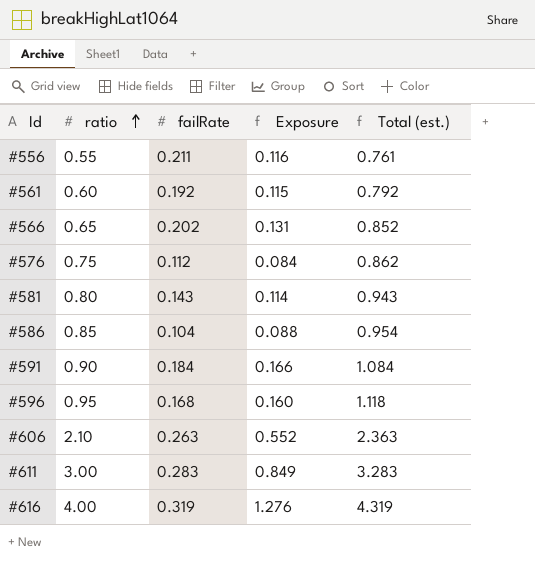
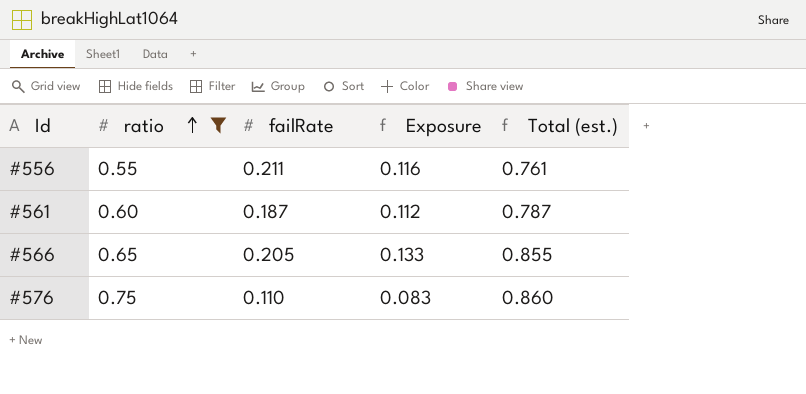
filter: none -> ratio <= 0.75
#561 | failRate: 0.192 -> 0.187
#561 | Exposure: 0.115 -> 0.112
#561 | Total (est.): 0.792 -> 0.787
#566 | failRate: 0.202 -> 0.205
#566 | Exposure: 0.131 -> 0.133
#566 | Total (est.): 0.852 -> 0.855
#576 | failRate: 0.112 -> 0.110
#576 | Exposure: 0.084 -> 0.083
#576 | Total (est.): 0.862 -> 0.860

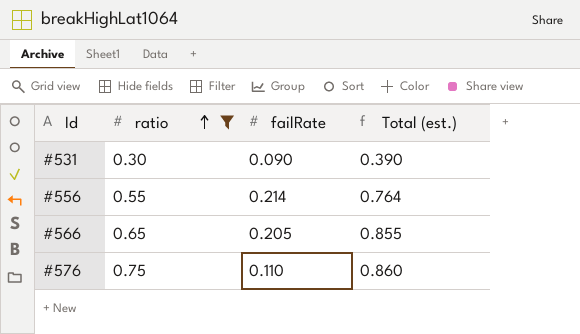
column Exposure | formula: [ratio] * [failRate] -> none
row #561: 0.60 | 0.187 | 0.112 | 0.787 -> none
row #531: none -> 0.30 | 0.090 | 0.390
#556 | failRate: 0.211 -> 0.214
#556 | Total (est.): 0.761 -> 0.764

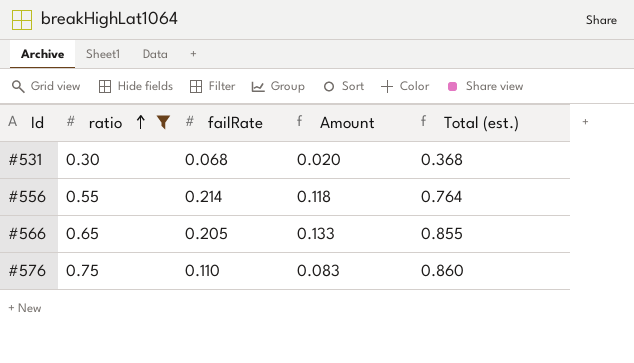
column Amount | formula: none -> [ratio] * [failRate]
#531 | failRate: 0.090 -> 0.068
#531 | Total (est.): 0.390 -> 0.368

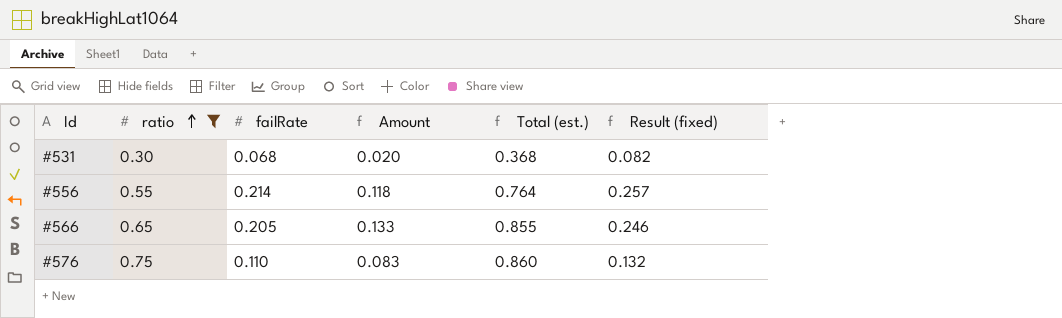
column Result (fixed) | formula: none -> [failRate] * 1.2

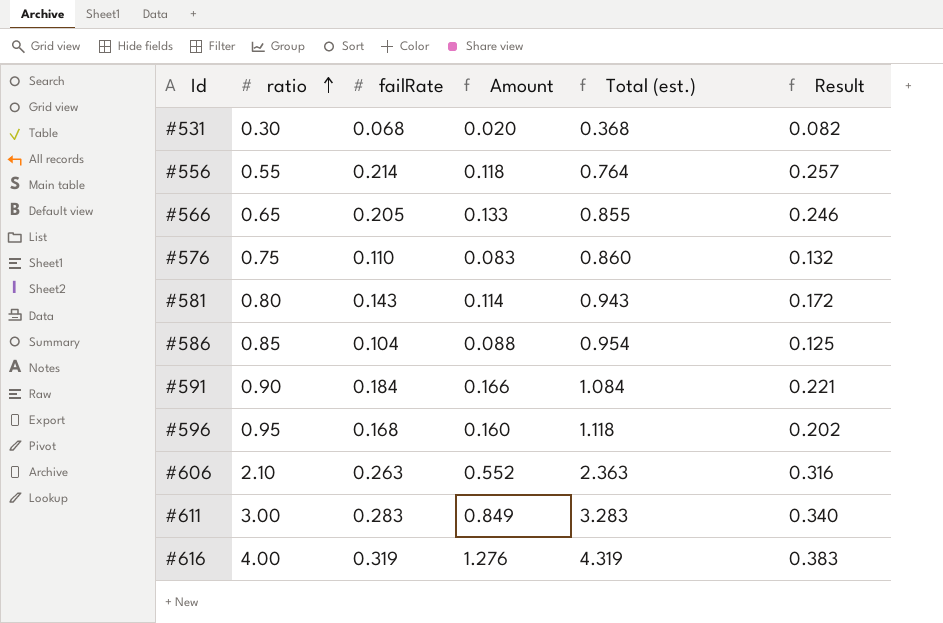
filter: ratio <= 0.75 -> none
column name: Result (fixed) -> Result

